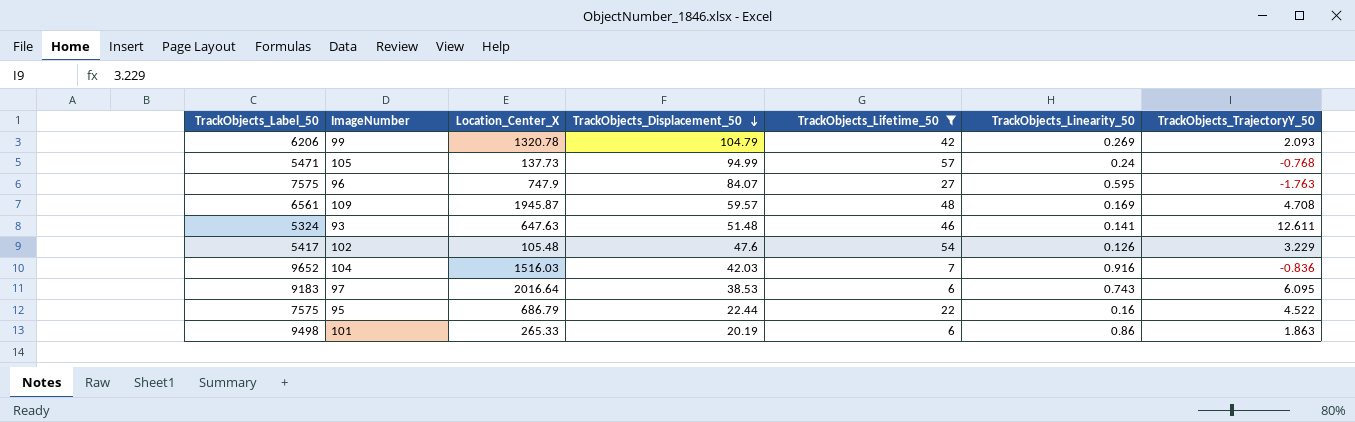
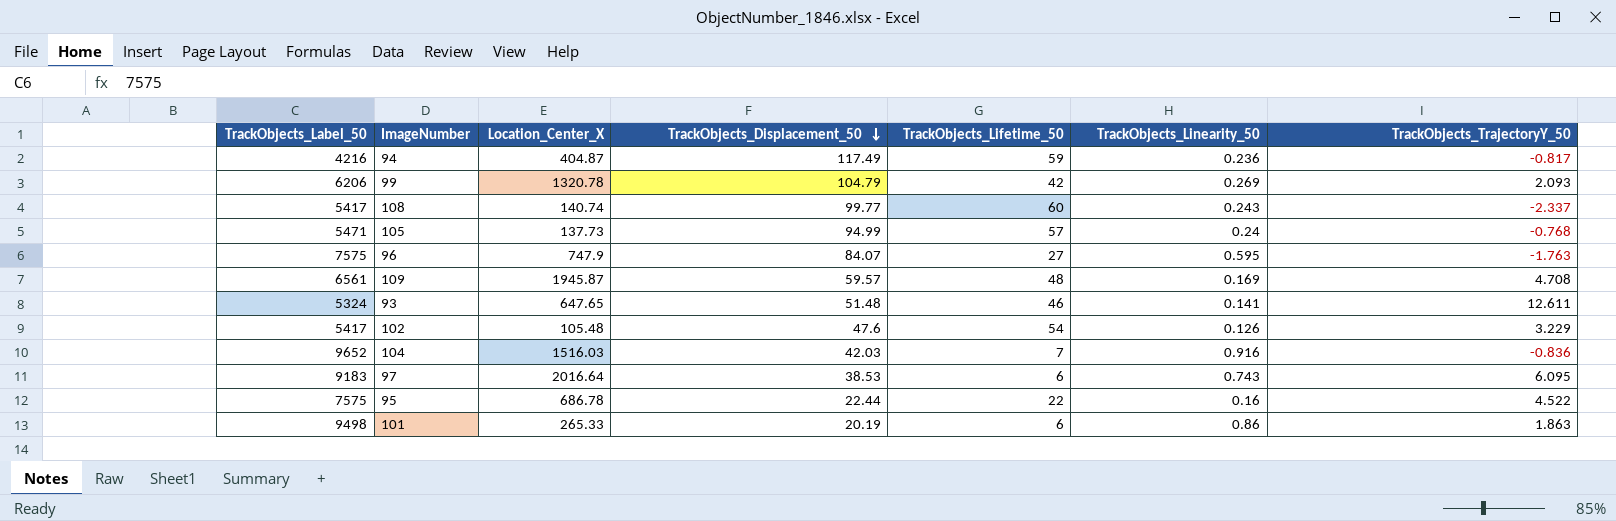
filter: TrackObjects_Lifetime_50 <= 57 -> none
93 | Location_Center_X: 647.63 -> 647.65
95 | Location_Center_X: 686.79 -> 686.78

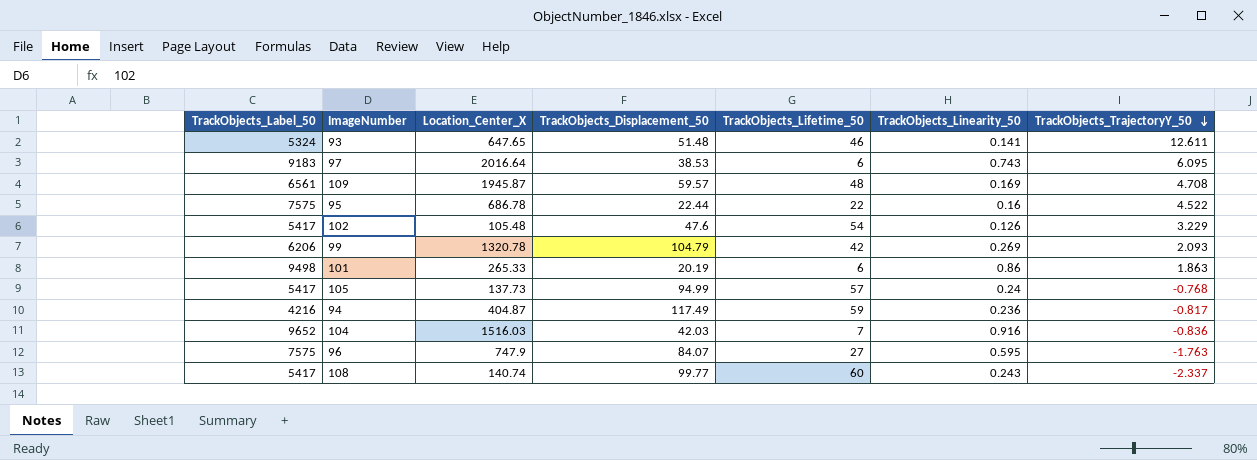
row order: TrackObjects_Displacement_50 descending -> TrackObjects_TrajectoryY_50 descending
105 | TrackObjects_Label_50: 5471 -> 5417

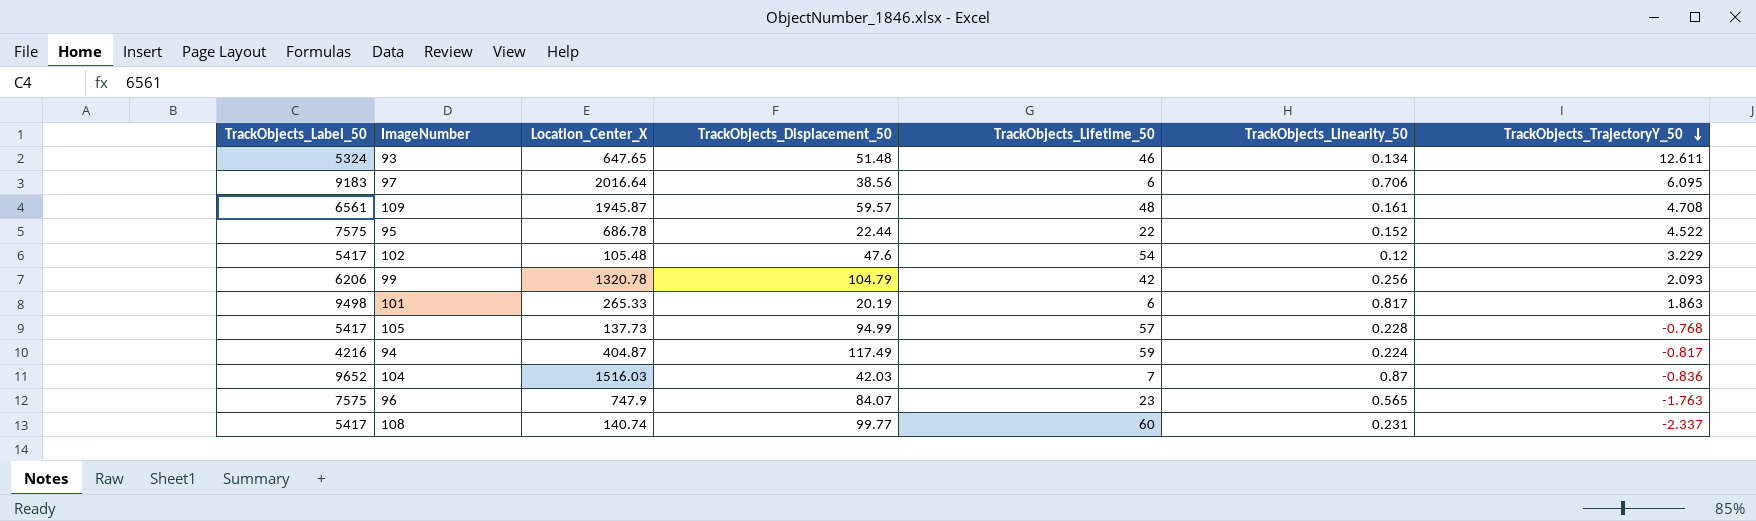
93 | TrackObjects_Linearity_50: 0.141 -> 0.134
97 | TrackObjects_Displacement_50: 38.53 -> 38.56
97 | TrackObjects_Linearity_50: 0.743 -> 0.706
109 | TrackObjects_Linearity_50: 0.169 -> 0.161
95 | TrackObjects_Linearity_50: 0.16 -> 0.152
102 | TrackObjects_Linearity_50: 0.126 -> 0.12
99 | TrackObjects_Linearity_50: 0.269 -> 0.256
101 | TrackObjects_Linearity_50: 0.86 -> 0.817
105 | TrackObjects_Linearity_50: 0.24 -> 0.228
94 | TrackObjects_Linearity_50: 0.236 -> 0.224
104 | TrackObjects_Linearity_50: 0.916 -> 0.87
96 | TrackObjects_Lifetime_50: 27 -> 23
96 | TrackObjects_Linearity_50: 0.595 -> 0.565
108 | TrackObjects_Linearity_50: 0.243 -> 0.231

